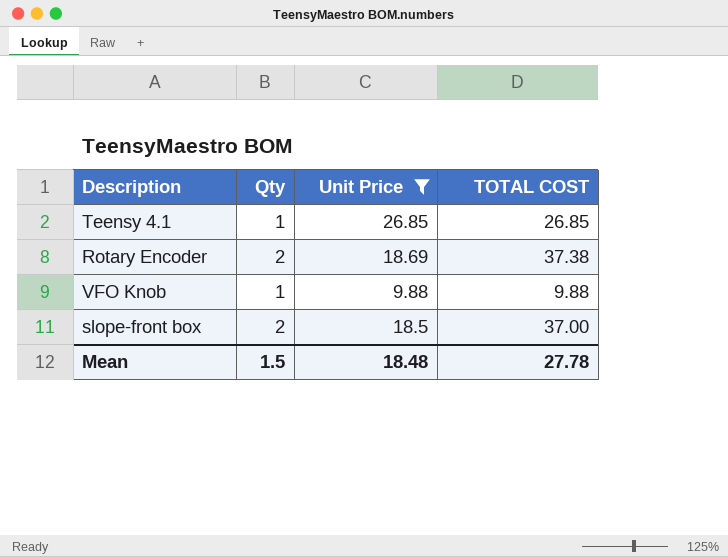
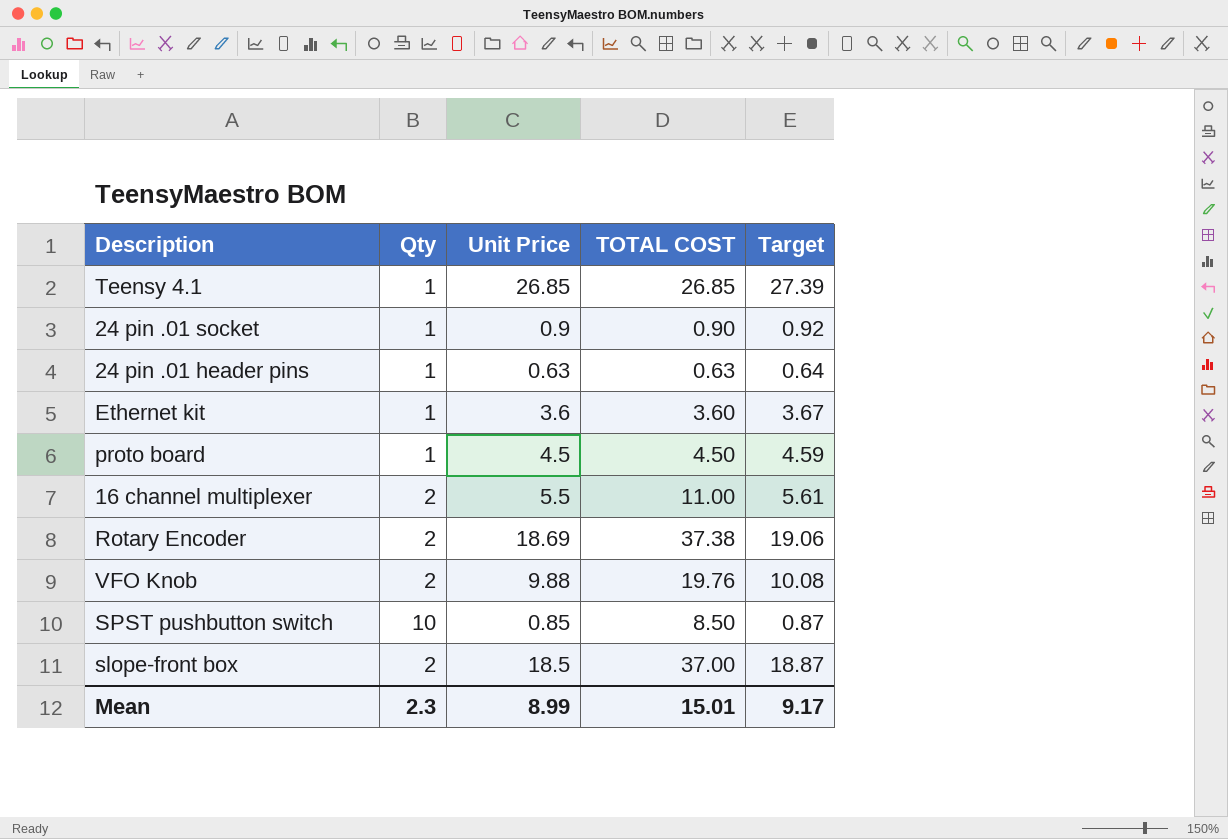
filter: Unit Price >= 9.88 -> none
column Target | formula: none -> [Unit Price] * 1.02
VFO Knob | Qty: 1 -> 2
VFO Knob | TOTAL COST: 9.88 -> 19.76
Mean | Qty: 1.5 -> 2.3
Mean | Unit Price: 18.48 -> 8.99
Mean | TOTAL COST: 27.78 -> 15.01

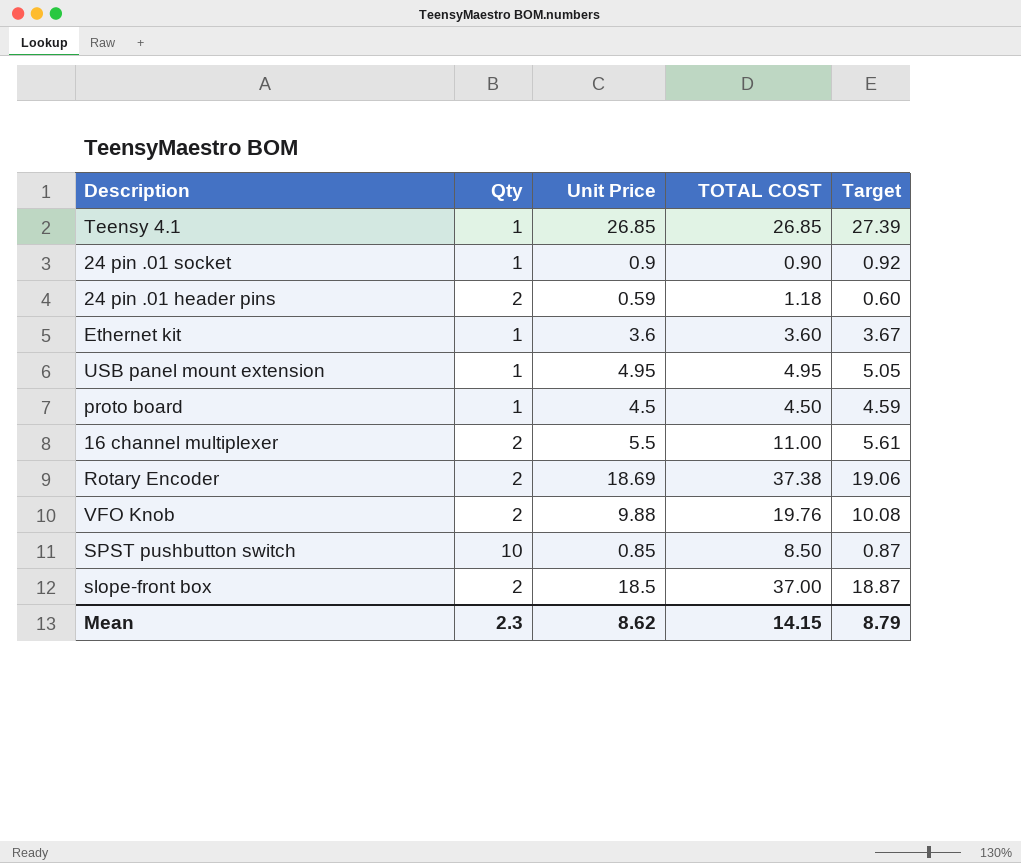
24 pin .01 header pins | Qty: 1 -> 2
24 pin .01 header pins | Unit Price: 0.63 -> 0.59
24 pin .01 header pins | TOTAL COST: 0.63 -> 1.18
24 pin .01 header pins | Target: 0.64 -> 0.60
row USB panel mount extension: none -> 1 | 4.95 | 4.95 | 5.05
Mean | Unit Price: 8.99 -> 8.62
Mean | TOTAL COST: 15.01 -> 14.15
Mean | Target: 9.17 -> 8.79

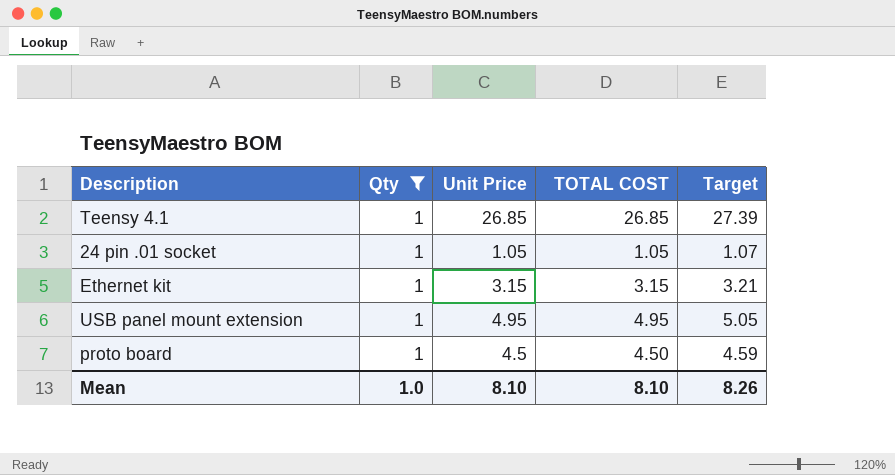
filter: none -> Qty = 1
24 pin .01 socket | Unit Price: 0.9 -> 1.05
24 pin .01 socket | TOTAL COST: 0.90 -> 1.05
24 pin .01 socket | Target: 0.92 -> 1.07
Ethernet kit | Unit Price: 3.6 -> 3.15
Ethernet kit | TOTAL COST: 3.60 -> 3.15
Ethernet kit | Target: 3.67 -> 3.21
Mean | Qty: 2.3 -> 1.0
Mean | Unit Price: 8.62 -> 8.10
Mean | TOTAL COST: 14.15 -> 8.10
Mean | Target: 8.79 -> 8.26

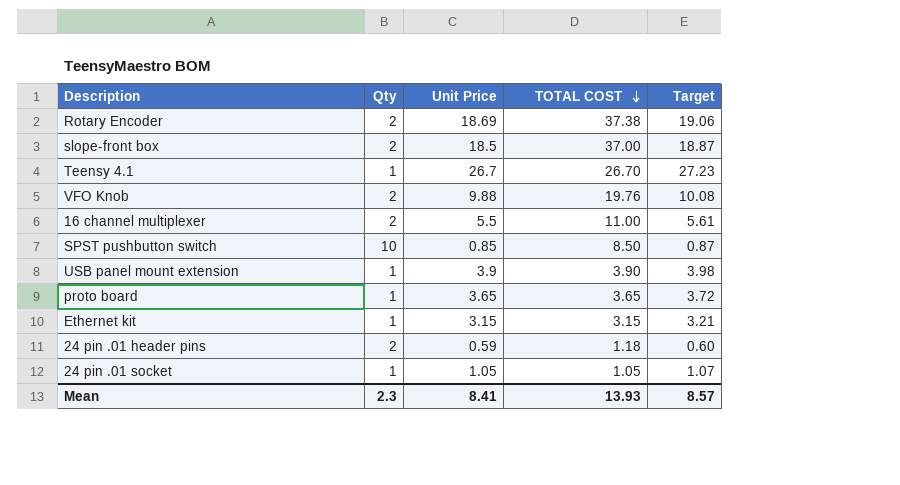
filter: Qty = 1 -> none
row order: none -> TOTAL COST descending
Teensy 4.1 | Unit Price: 26.85 -> 26.7
Teensy 4.1 | TOTAL COST: 26.85 -> 26.70
Teensy 4.1 | Target: 27.39 -> 27.23
USB panel mount extension | Unit Price: 4.95 -> 3.9
USB panel mount extension | TOTAL COST: 4.95 -> 3.90
USB panel mount extension | Target: 5.05 -> 3.98
proto board | Unit Price: 4.5 -> 3.65
proto board | TOTAL COST: 4.50 -> 3.65
proto board | Target: 4.59 -> 3.72
Mean | Qty: 1.0 -> 2.3
Mean | Unit Price: 8.10 -> 8.41
Mean | TOTAL COST: 8.10 -> 13.93
Mean | Target: 8.26 -> 8.57

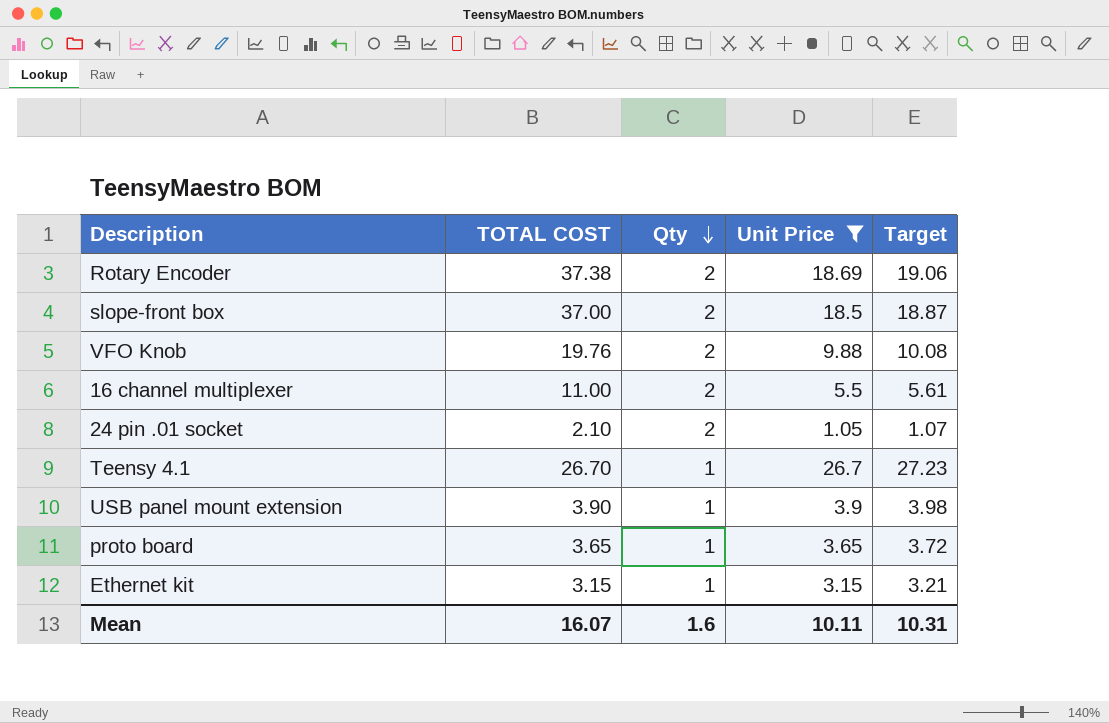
filter: none -> Unit Price >= 1.05
row order: TOTAL COST descending -> Qty descending
column TOTAL COST | position: 4 -> 2
24 pin .01 socket | TOTAL COST: 1.05 -> 2.10
24 pin .01 socket | Qty: 1 -> 2
Mean | TOTAL COST: 13.93 -> 16.07
Mean | Qty: 2.3 -> 1.6
Mean | Unit Price: 8.41 -> 10.11
Mean | Target: 8.57 -> 10.31

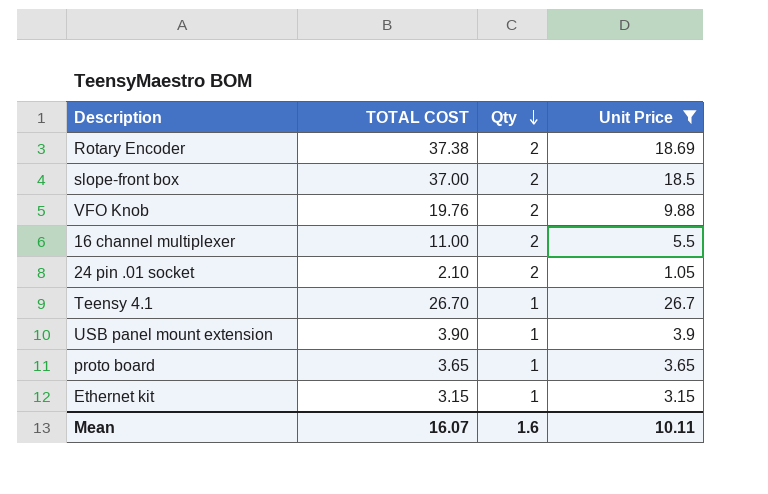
column Target | formula: [Unit Price] * 1.02 -> none

